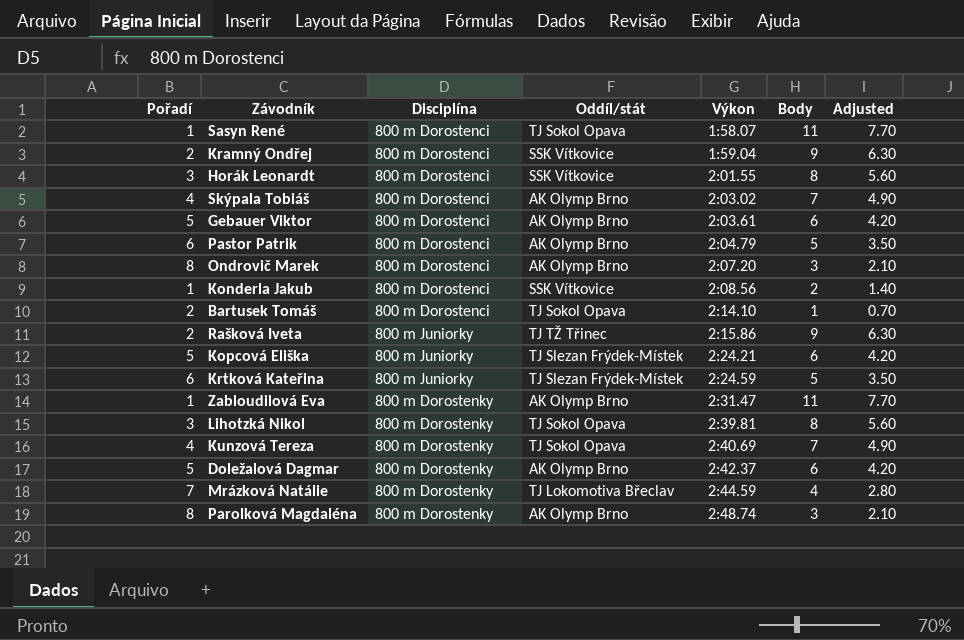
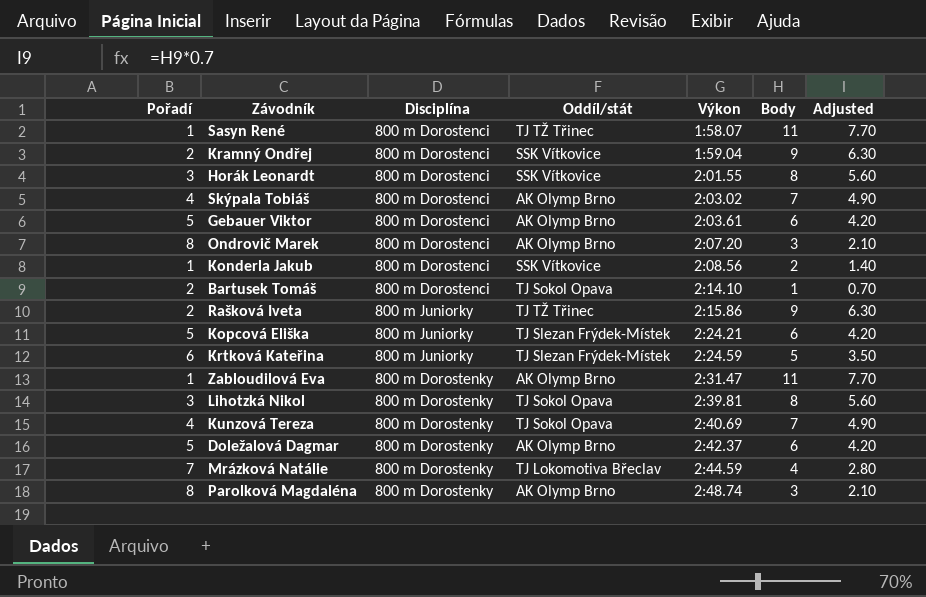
row Pastor Patrik: 6 | 800 m Dorostenci | AK Olymp Brno | 2:04.79 | 5 | 3.50 -> none
Sasyn René | Oddíl/stát: TJ Sokol Opava -> TJ TŽ Třinec

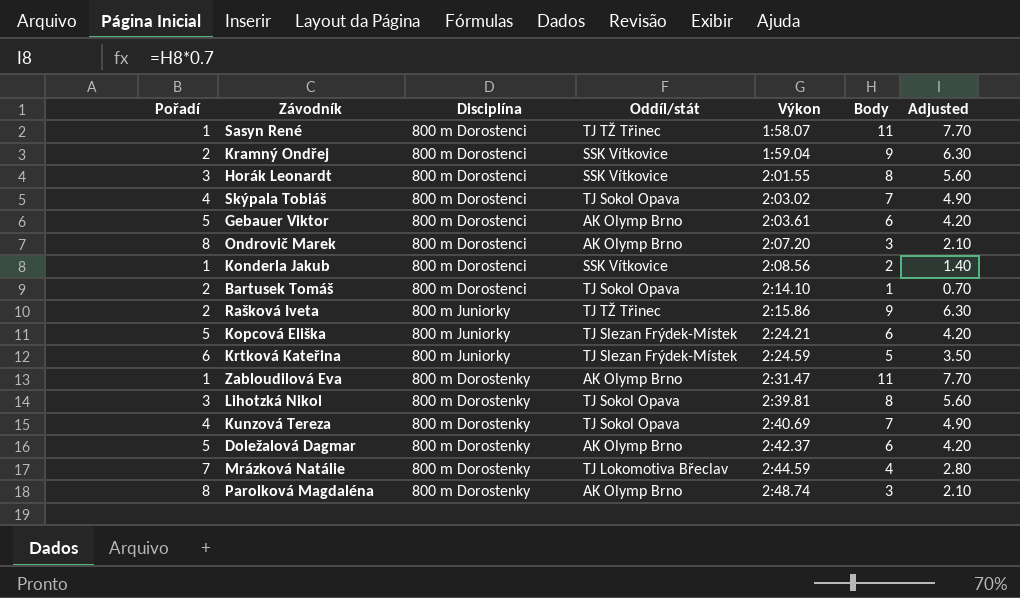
Skýpala Tobiáš | Oddíl/stát: AK Olymp Brno -> TJ Sokol Opava

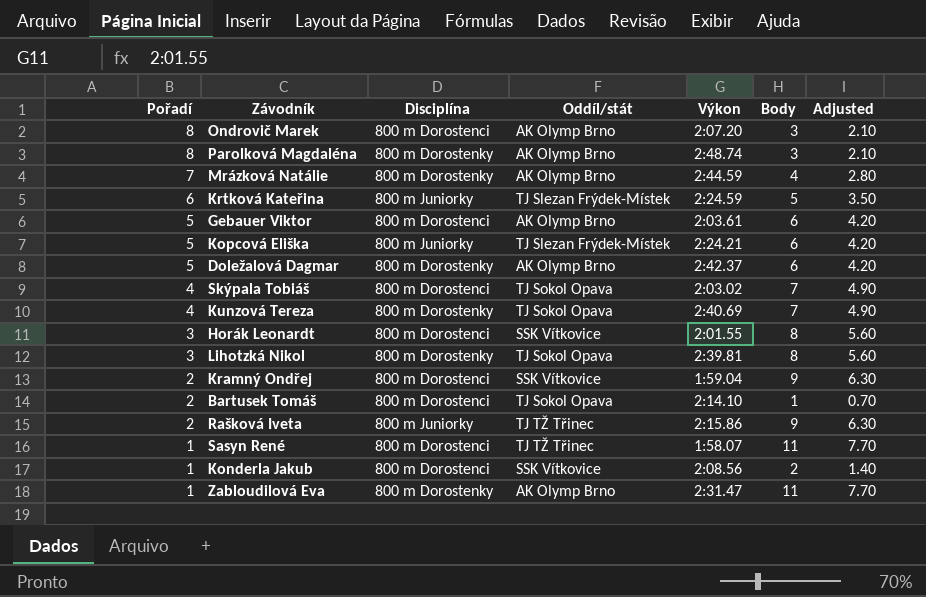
row order: Výkon ascending -> Pořadí descending
Mrázková Natálie | Oddíl/stát: TJ Lokomotiva Břeclav -> AK Olymp Brno

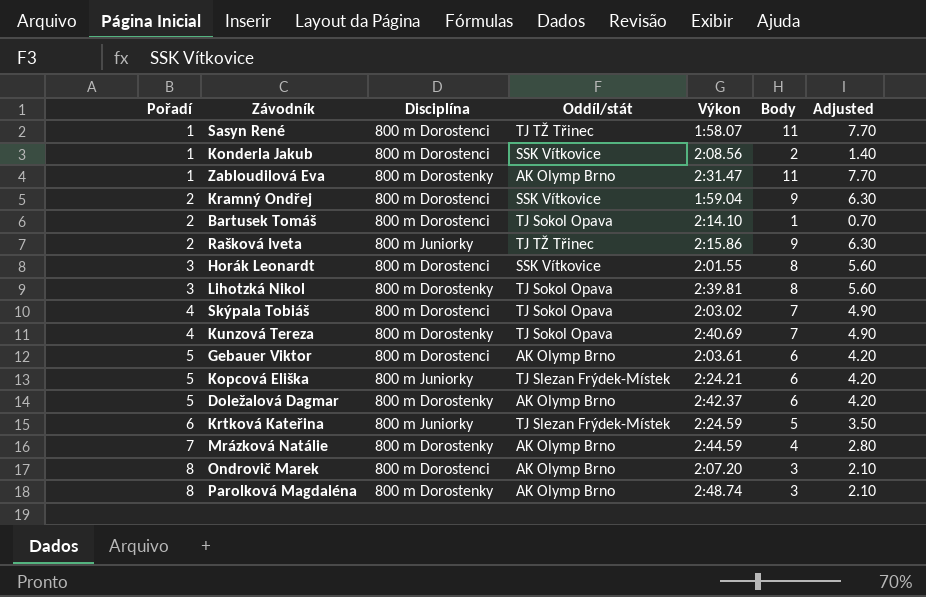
row order: Pořadí descending -> Pořadí ascending

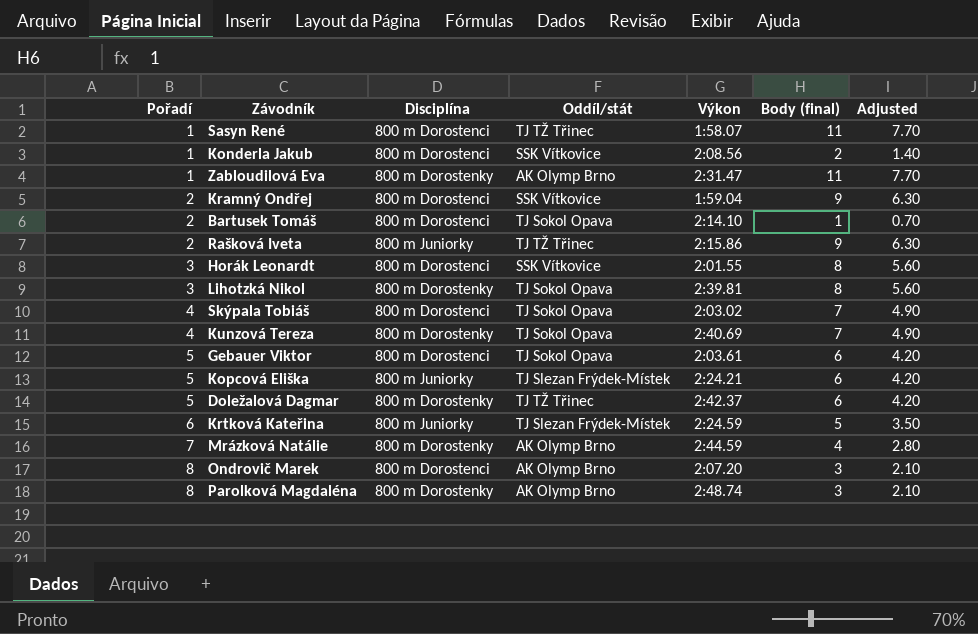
column name: Body -> Body (final)
Gebauer Viktor | Oddíl/stát: AK Olymp Brno -> TJ Sokol Opava
Doležalová Dagmar | Oddíl/stát: AK Olymp Brno -> TJ TŽ Třinec

